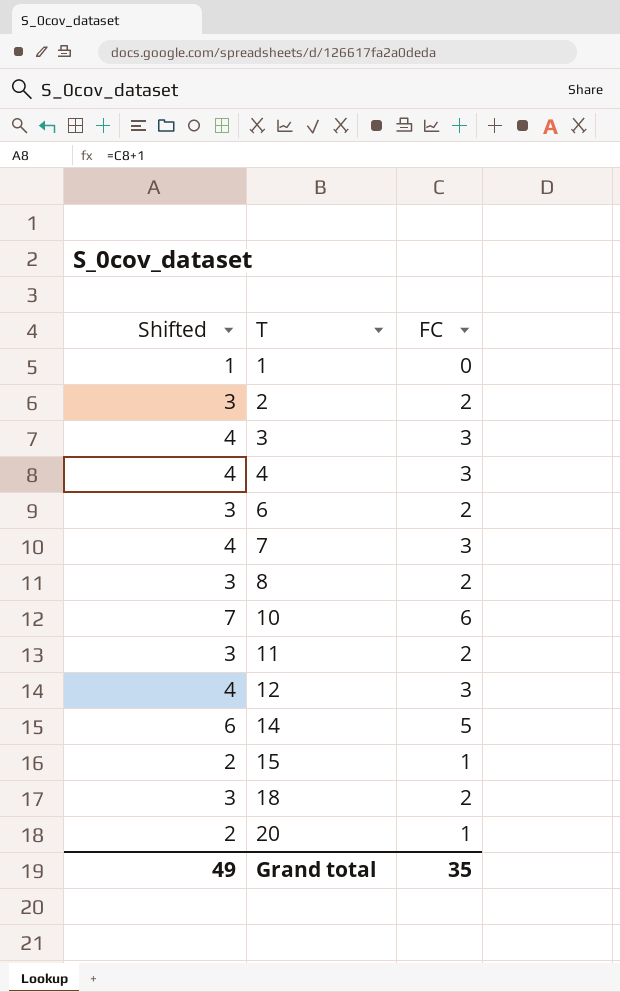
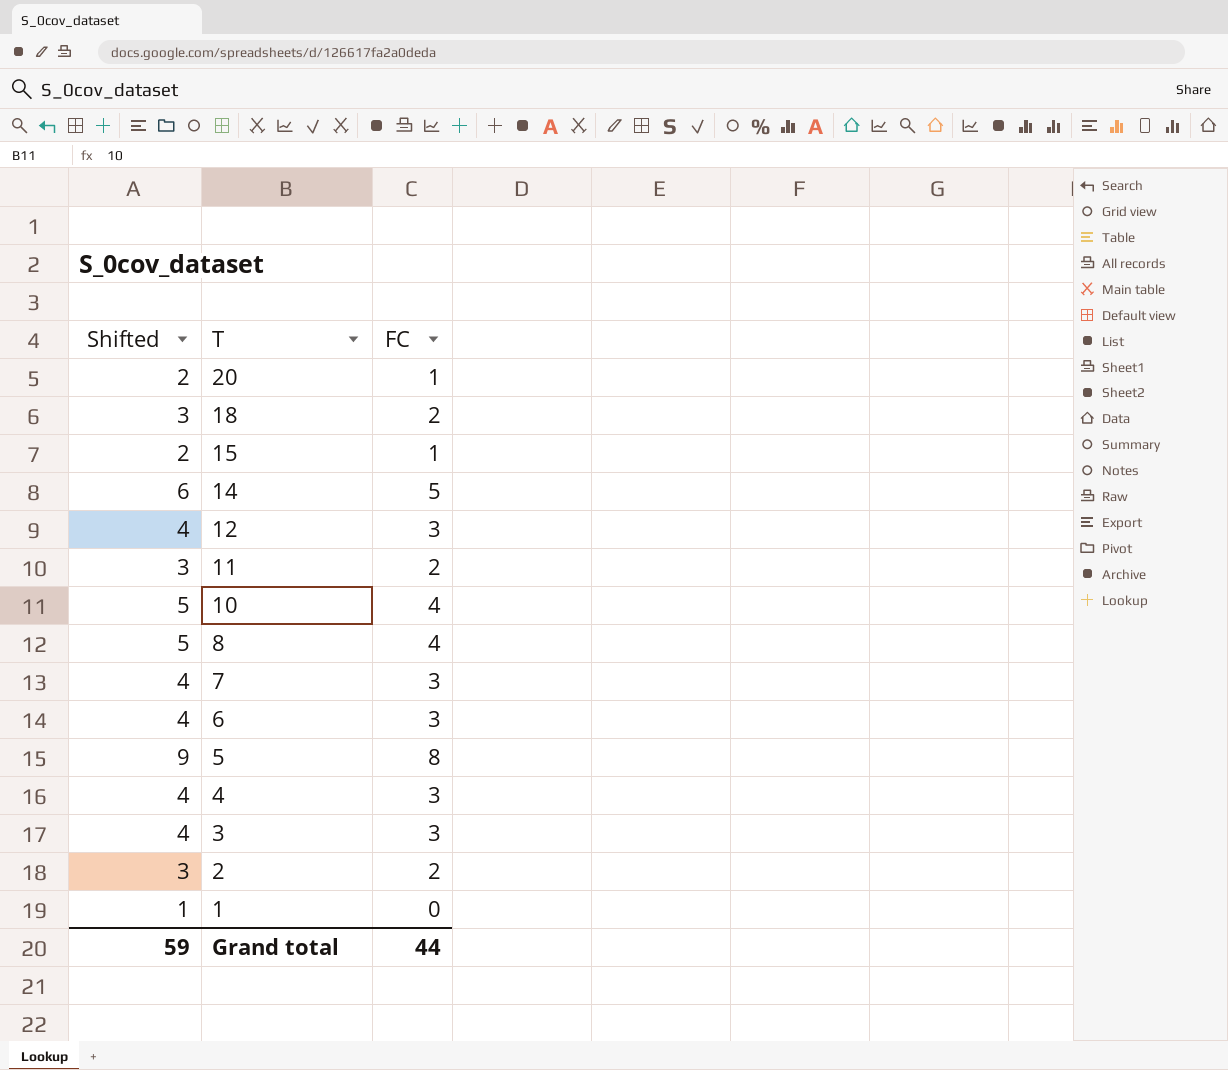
row order: T ascending -> T descending
10 | Shifted: 7 -> 5
10 | FC: 6 -> 4
8 | Shifted: 3 -> 5
8 | FC: 2 -> 4
6 | Shifted: 3 -> 4
6 | FC: 2 -> 3
row 5: none -> 9 | 8
Grand total | Shifted: 49 -> 59
Grand total | FC: 35 -> 44

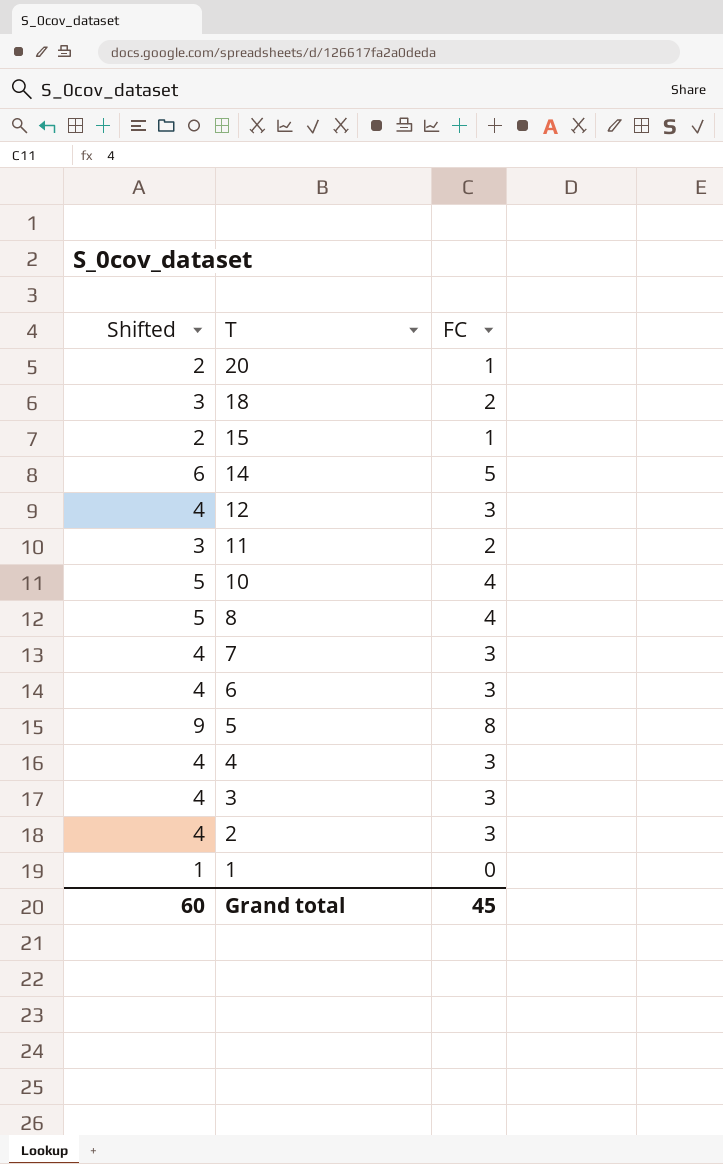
2 | Shifted: 3 -> 4
2 | FC: 2 -> 3
Grand total | Shifted: 59 -> 60
Grand total | FC: 44 -> 45

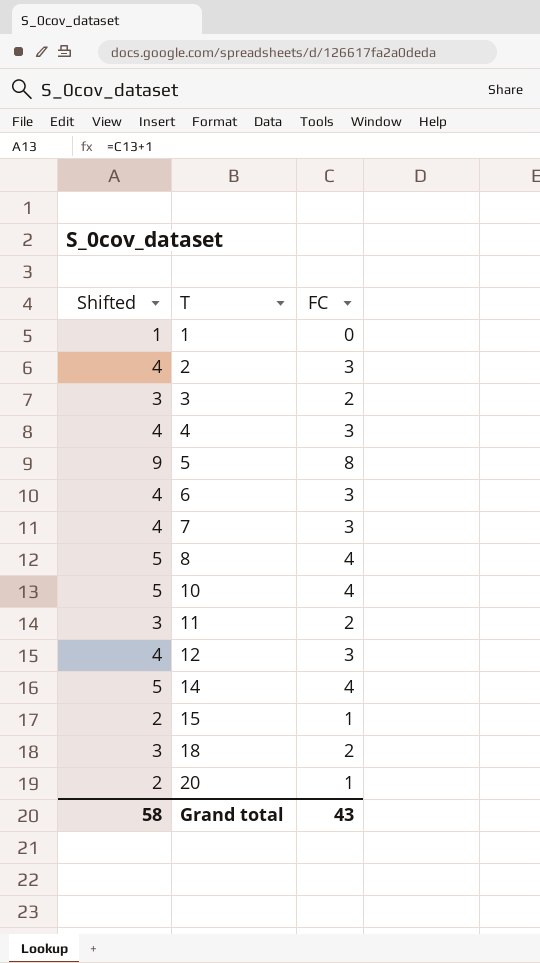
row order: T descending -> T ascending
3 | Shifted: 4 -> 3
3 | FC: 3 -> 2
14 | Shifted: 6 -> 5
14 | FC: 5 -> 4
Grand total | Shifted: 60 -> 58
Grand total | FC: 45 -> 43

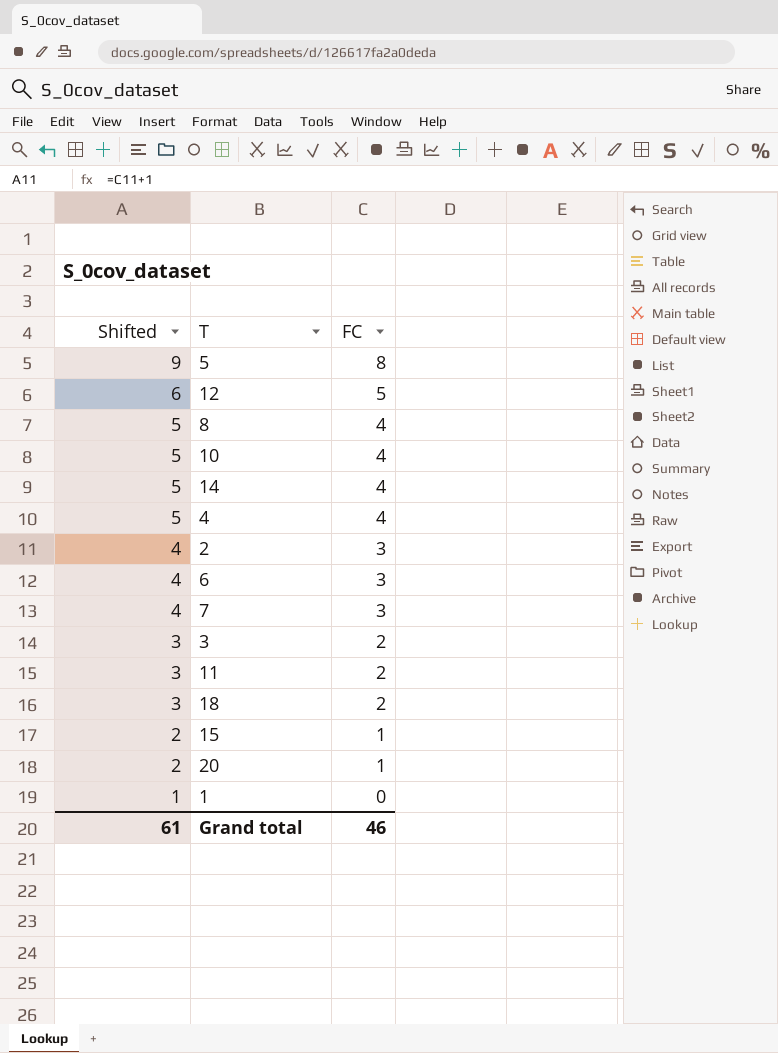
row order: T ascending -> Shifted descending
12 | Shifted: 4 -> 6
12 | FC: 3 -> 5
4 | Shifted: 4 -> 5
4 | FC: 3 -> 4
Grand total | Shifted: 58 -> 61
Grand total | FC: 43 -> 46

